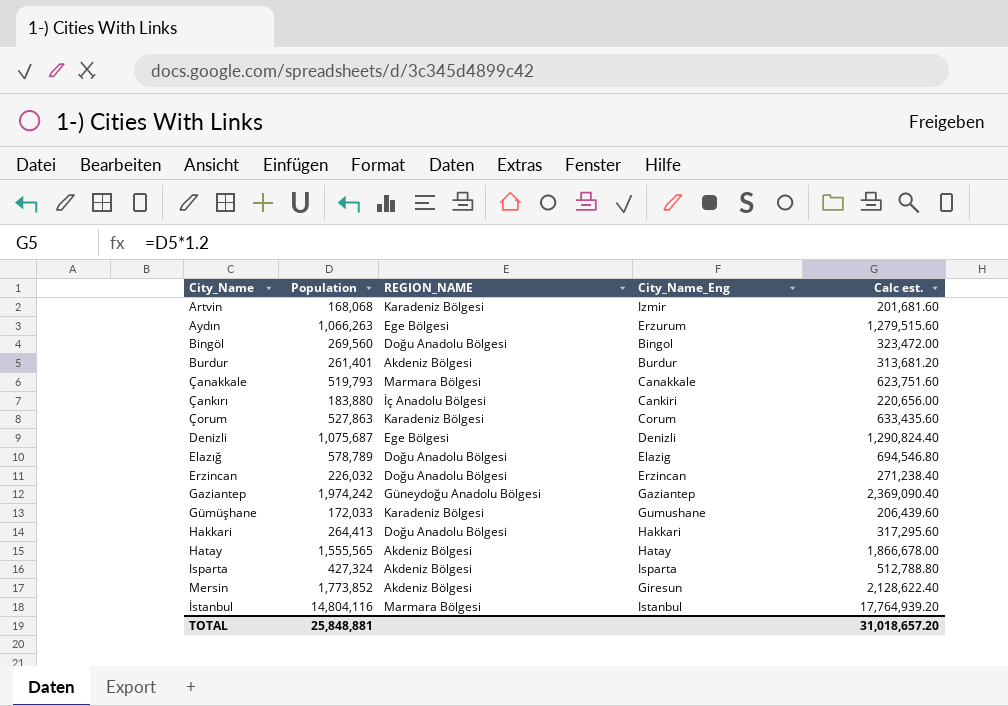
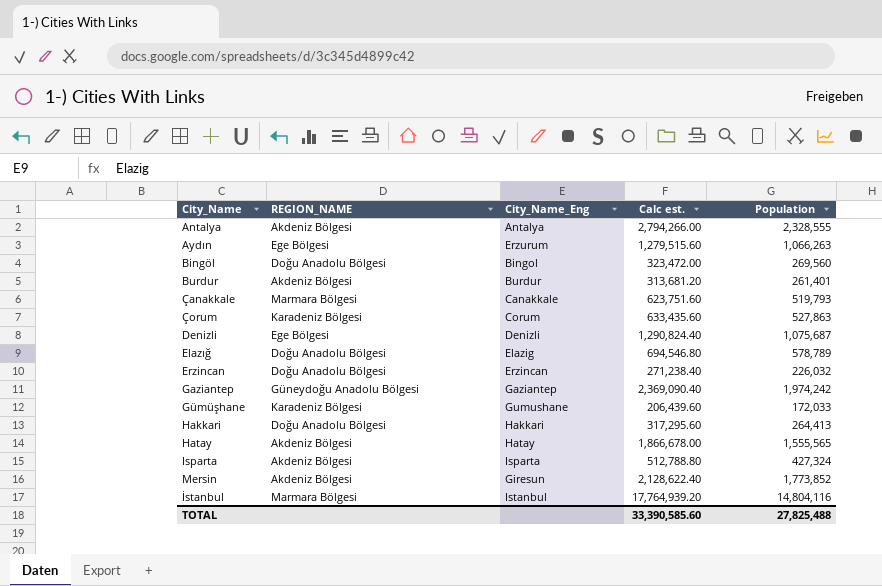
column Population | position: 2 -> 5
row Artvin: 168,068 | Karadeniz Bölgesi | Izmir | 201,681.60 -> none
row Çankırı: 183,880 | İç Anadolu Bölgesi | Cankiri | 220,656.00 -> none
row Antalya: none -> Akdeniz Bölgesi | Antalya | 2,794,266.00 | 2,328,555
TOTAL | Calc est.: 31,018,657.20 -> 33,390,585.60
TOTAL | Population: 25,848,881 -> 27,825,488

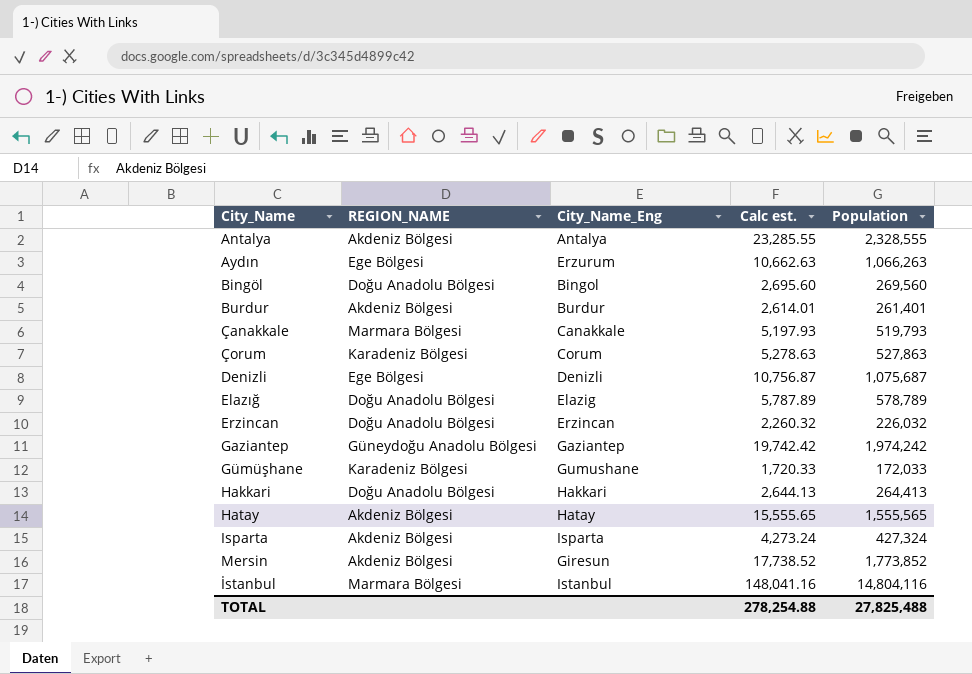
column Calc est. | formula: [Population] * 1.2 -> [Population] * 0.01
TOTAL | Calc est.: 33,390,585.60 -> 278,254.88

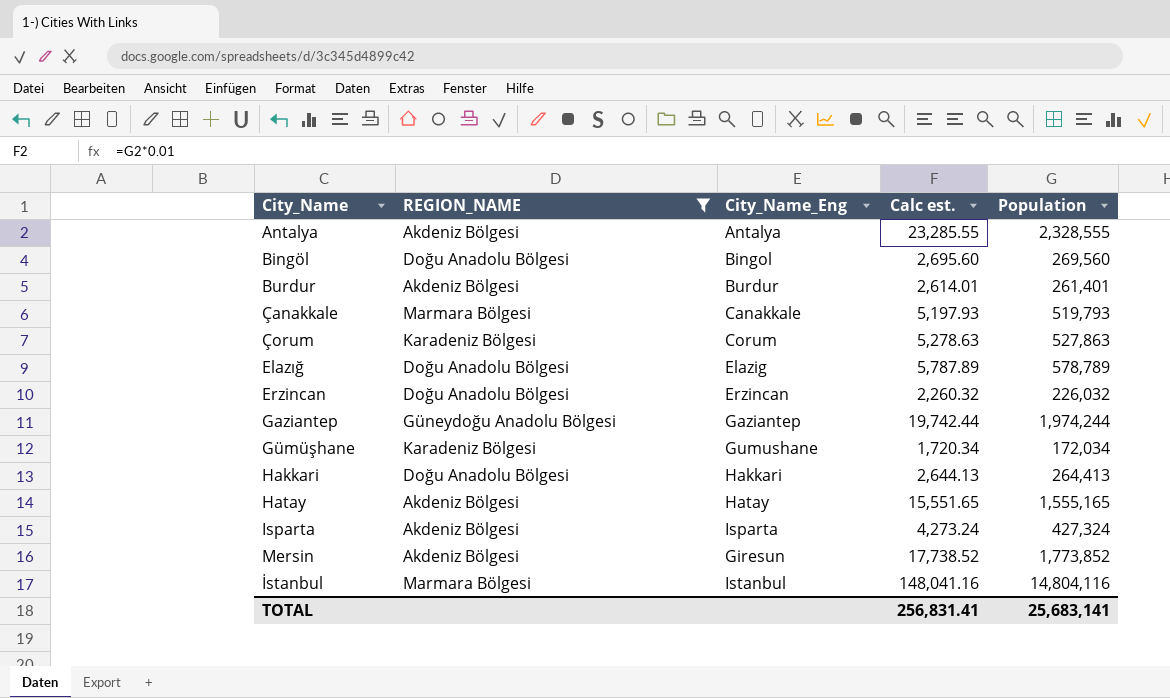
filter: none -> REGION_NAME != Ege Bölgesi
Gaziantep | Calc est.: 19,742.42 -> 19,742.44
Gaziantep | Population: 1,974,242 -> 1,974,244
Gümüşhane | Calc est.: 1,720.33 -> 1,720.34
Gümüşhane | Population: 172,033 -> 172,034
Hatay | Calc est.: 15,555.65 -> 15,551.65
Hatay | Population: 1,555,565 -> 1,555,165
TOTAL | Calc est.: 278,254.88 -> 256,831.41
TOTAL | Population: 27,825,488 -> 25,683,141

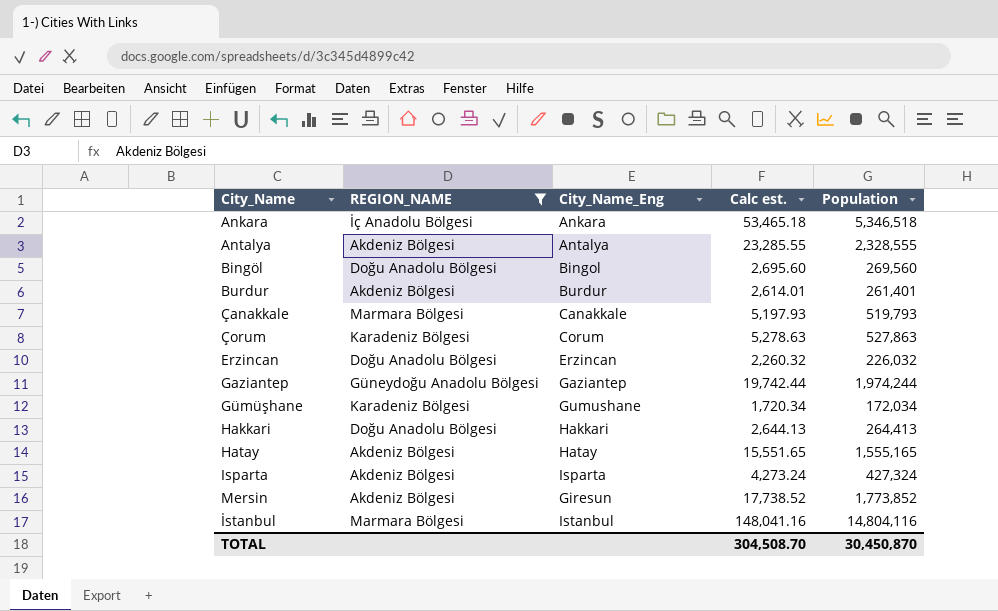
row Elazığ: Doğu Anadolu Bölgesi | Elazig | 5,787.89 | 578,789 -> none
row Ankara: none -> İç Anadolu Bölgesi | Ankara | 53,465.18 | 5,346,518
TOTAL | Calc est.: 256,831.41 -> 304,508.70
TOTAL | Population: 25,683,141 -> 30,450,870

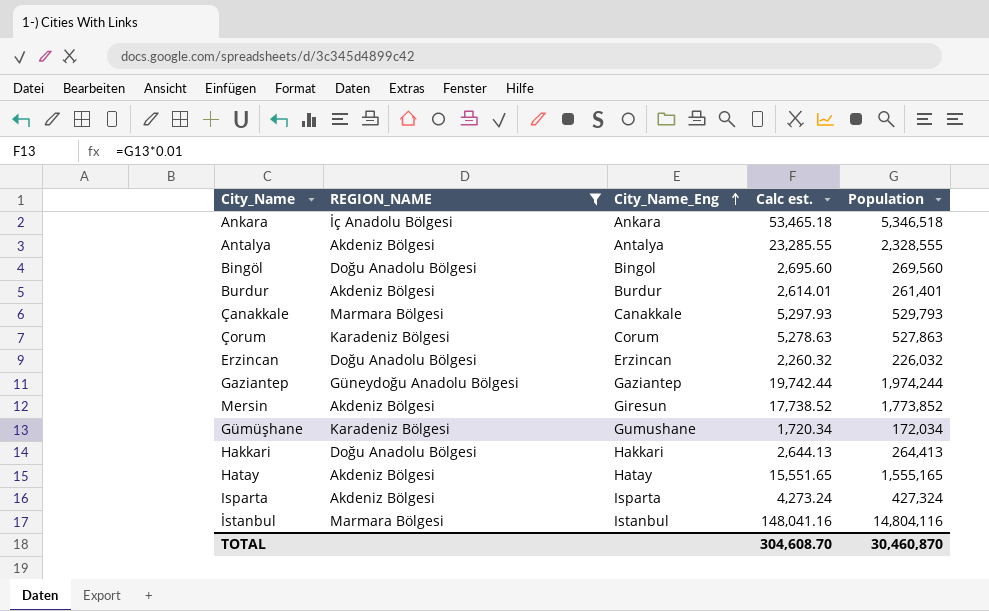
row order: none -> City_Name_Eng ascending
Çanakkale | Calc est.: 5,197.93 -> 5,297.93
Çanakkale | Population: 519,793 -> 529,793
TOTAL | Calc est.: 304,508.70 -> 304,608.70
TOTAL | Population: 30,450,870 -> 30,460,870

